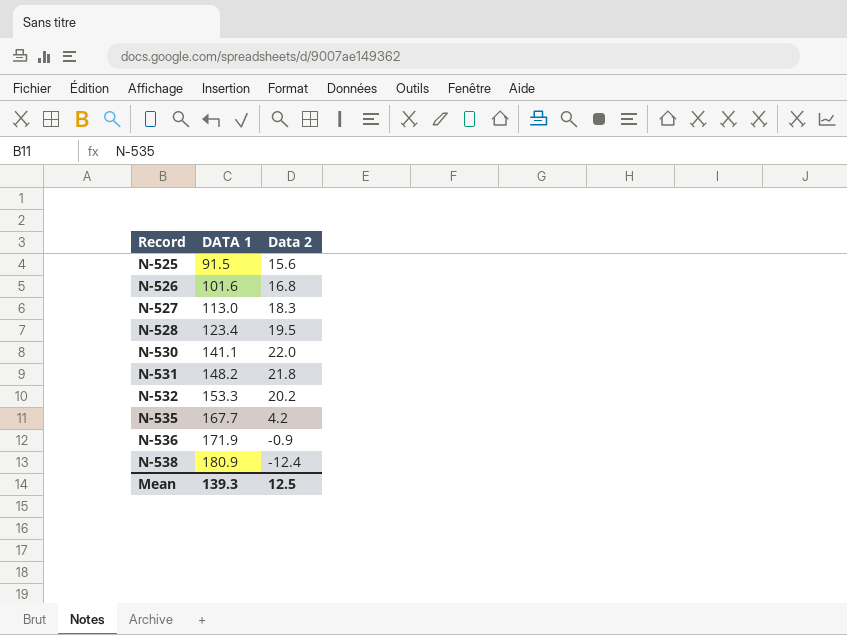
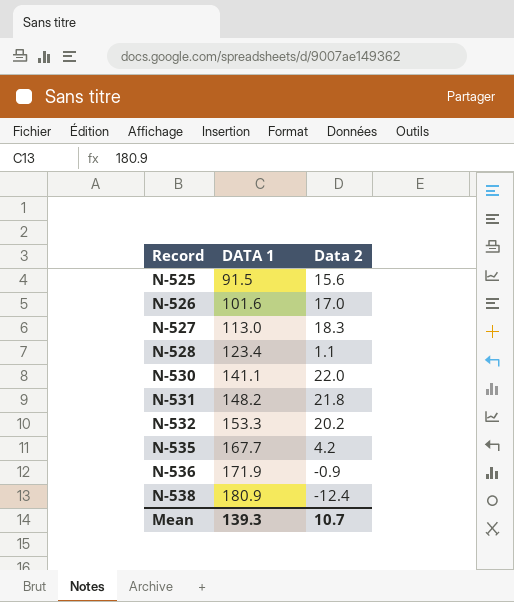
N-526 | Data 2: 16.8 -> 17.0
N-528 | Data 2: 19.5 -> 1.1
Mean | Data 2: 12.5 -> 10.7

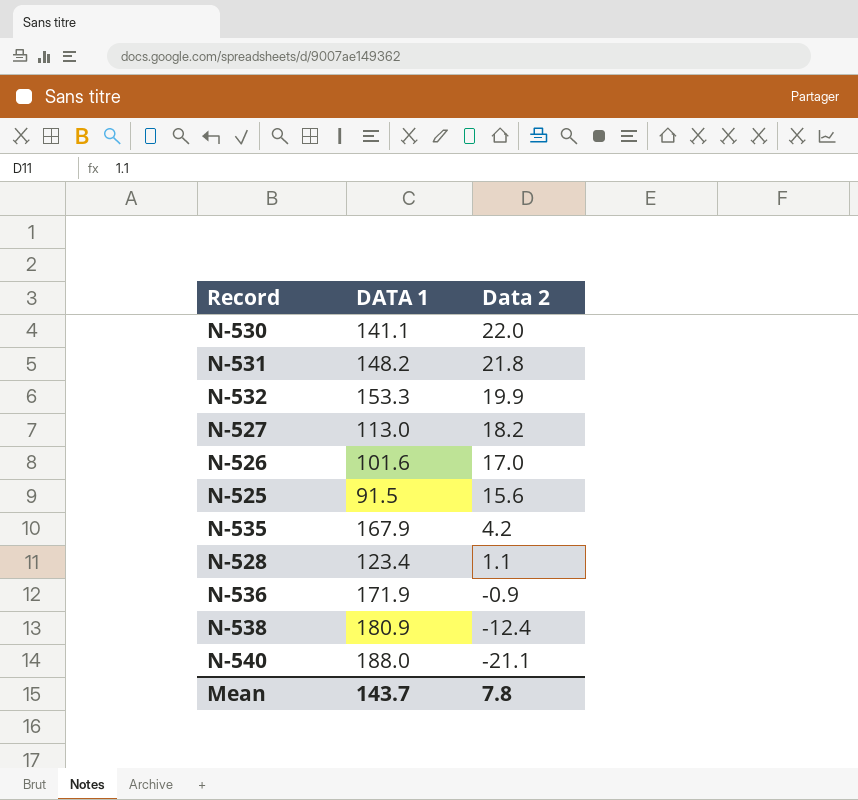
row order: Record ascending -> Data 2 descending
N-532 | Data 2: 20.2 -> 19.9
N-527 | Data 2: 18.3 -> 18.2
N-535 | DATA 1: 167.7 -> 167.9
row N-540: none -> 188.0 | -21.1
Mean | DATA 1: 139.3 -> 143.7
Mean | Data 2: 10.7 -> 7.8

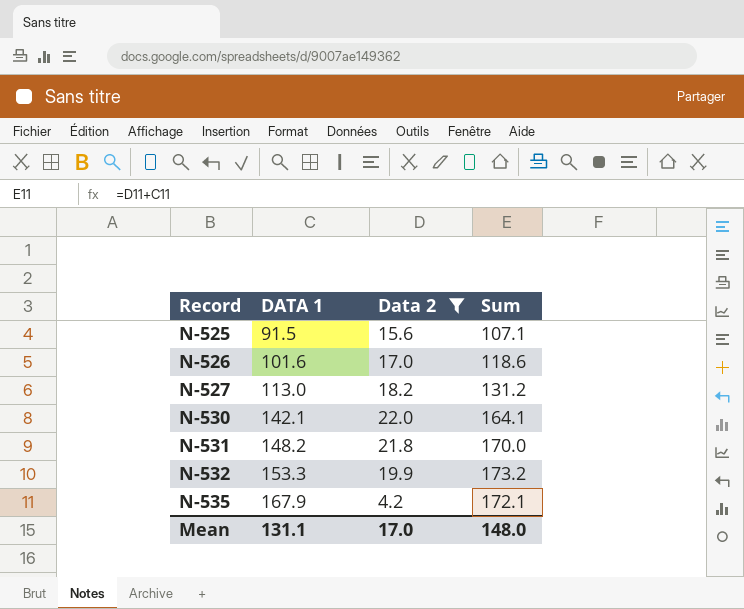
filter: none -> Data 2 >= 4.2
row order: Data 2 descending -> Record ascending
column Sum | formula: none -> [DATA 1] + [Data 2]
N-530 | DATA 1: 141.1 -> 142.1
Mean | DATA 1: 143.7 -> 131.1
Mean | Data 2: 7.8 -> 17.0

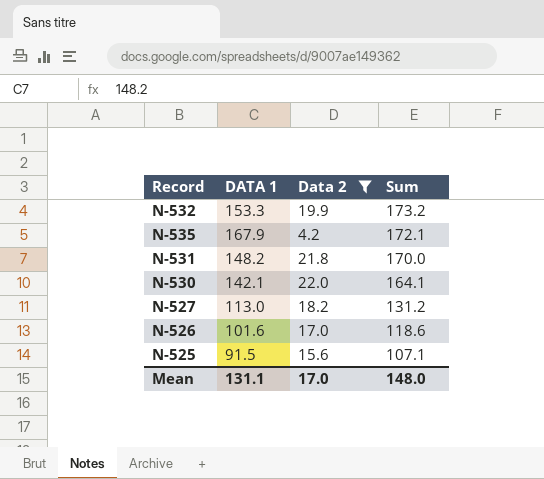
row order: Record ascending -> Sum descending

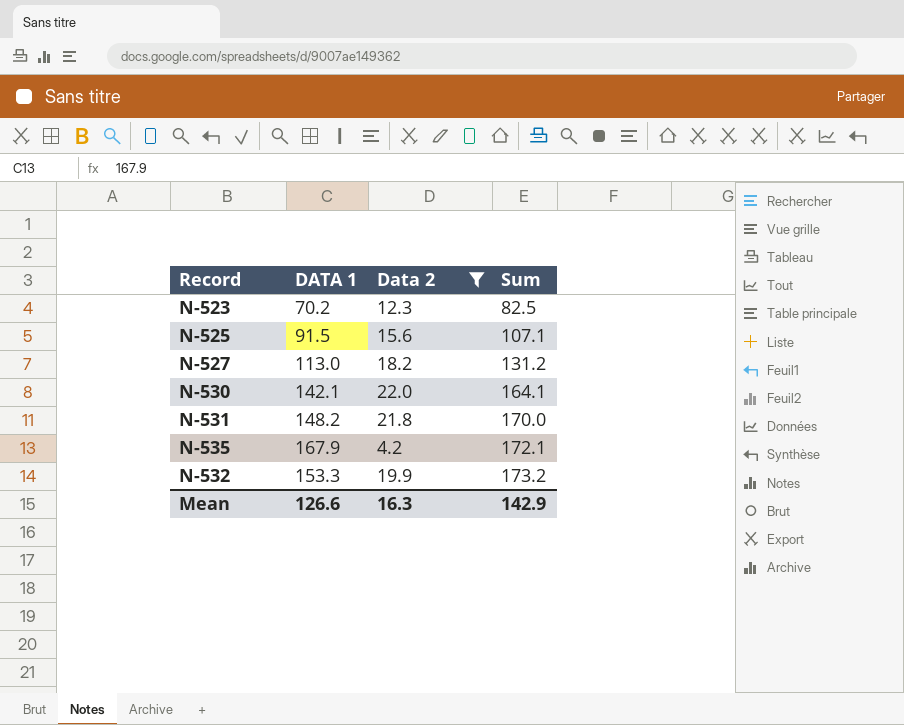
row order: Sum descending -> Sum ascending
row N-526: 101.6 | 17.0 | 118.6 -> none
row N-523: none -> 70.2 | 12.3 | 82.5
Mean | DATA 1: 131.1 -> 126.6
Mean | Data 2: 17.0 -> 16.3
Mean | Sum: 148.0 -> 142.9

